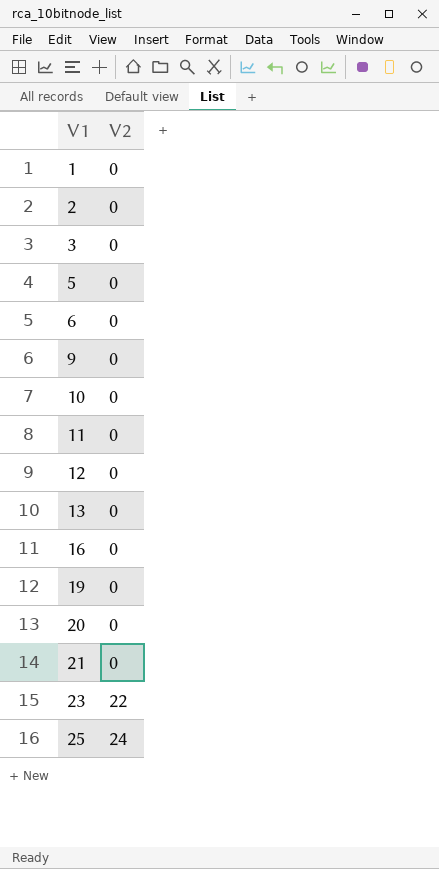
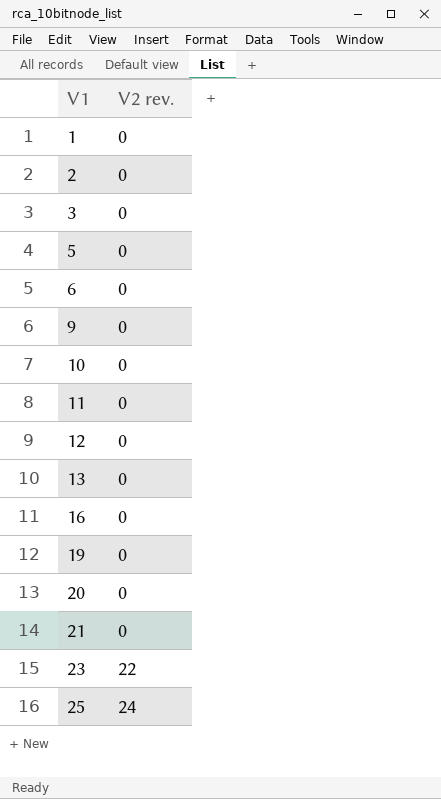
column name: V2 -> V2 rev.

